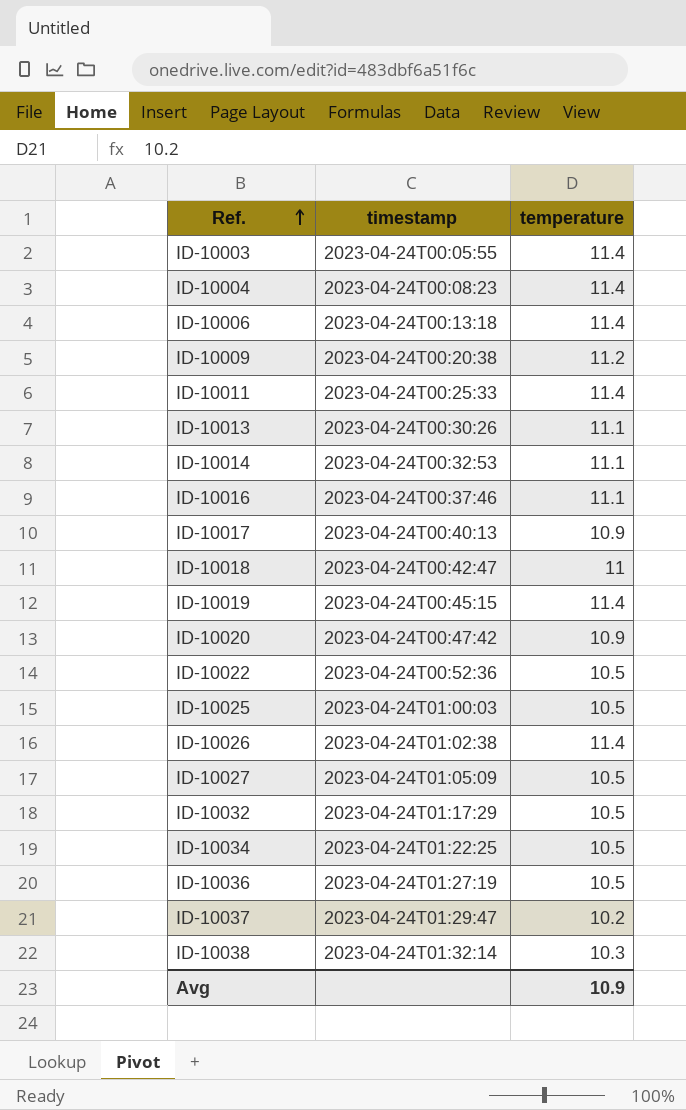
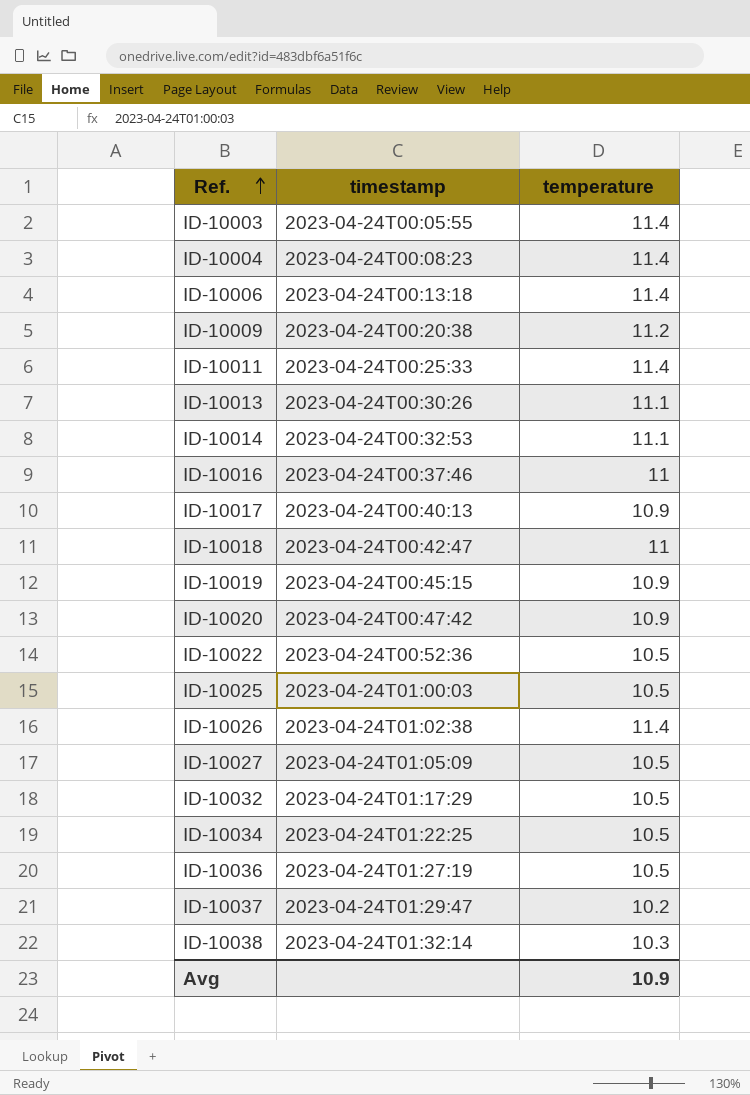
ID-10016 | temperature: 11.1 -> 11
ID-10019 | temperature: 11.4 -> 10.9

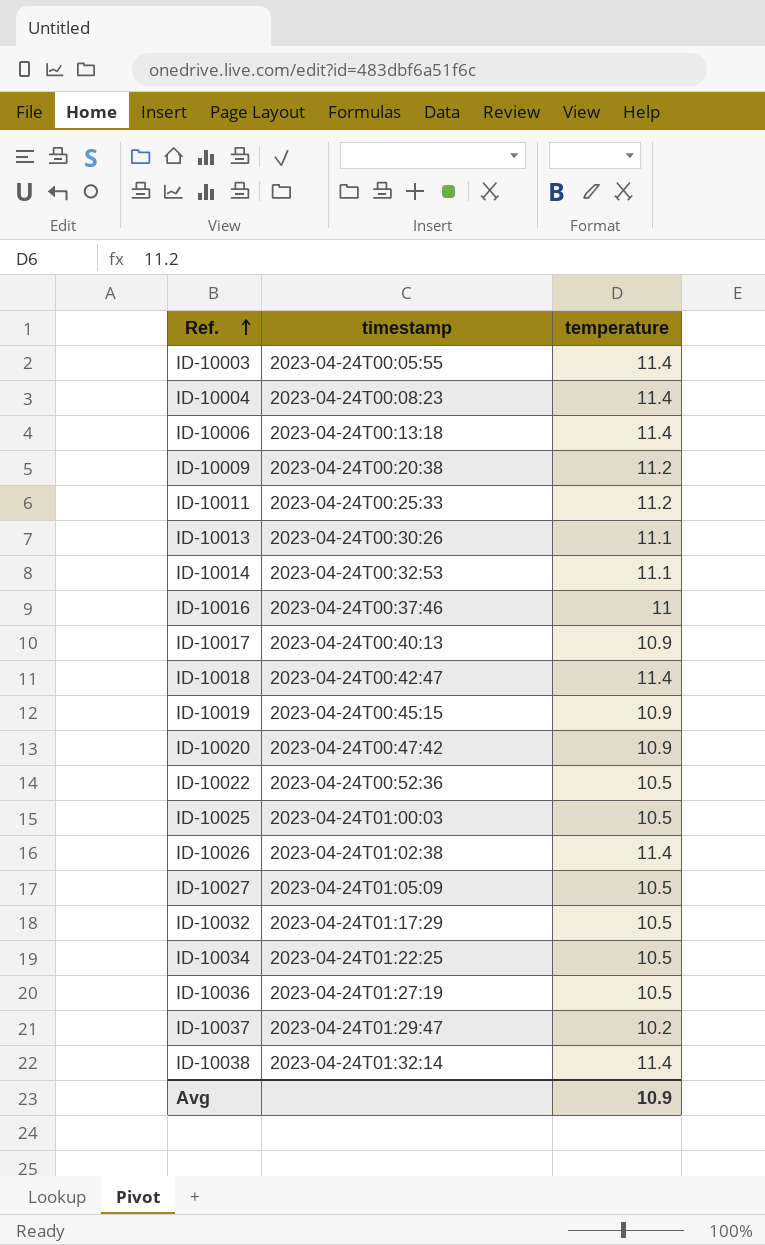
ID-10011 | temperature: 11.4 -> 11.2
ID-10018 | temperature: 11 -> 11.4
ID-10038 | temperature: 10.3 -> 11.4

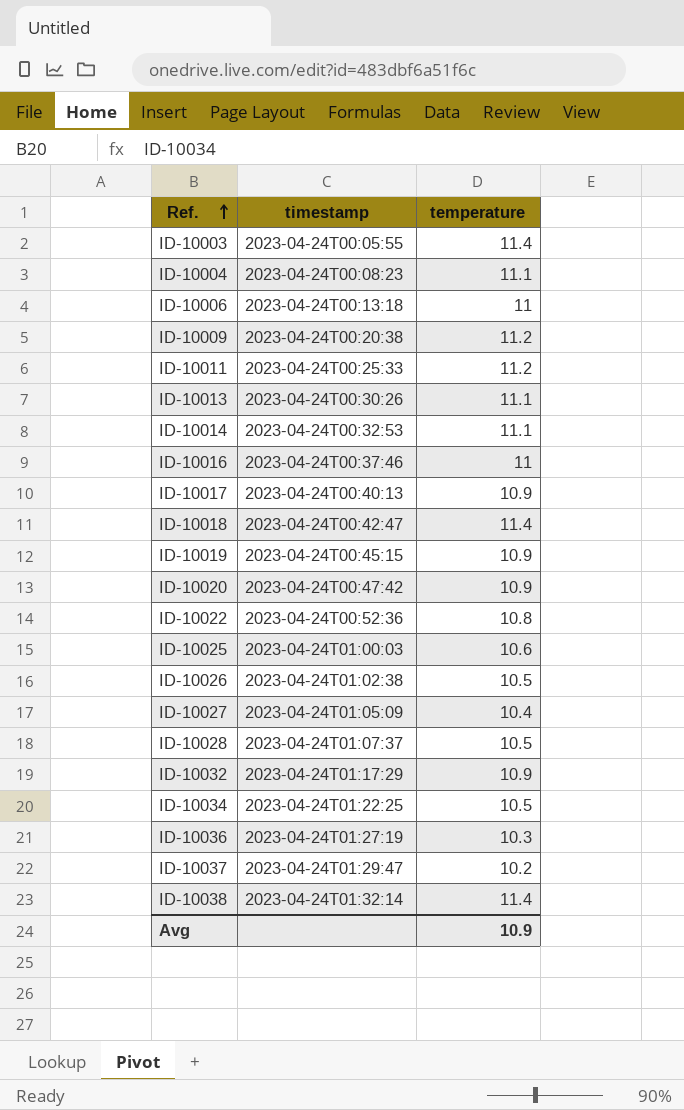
ID-10004 | temperature: 11.4 -> 11.1
ID-10006 | temperature: 11.4 -> 11
ID-10022 | temperature: 10.5 -> 10.8
ID-10025 | temperature: 10.5 -> 10.6
ID-10026 | temperature: 11.4 -> 10.5
ID-10027 | temperature: 10.5 -> 10.4
row ID-10028: none -> 2023-04-24T01:07:37 | 10.5
ID-10032 | temperature: 10.5 -> 10.9
ID-10036 | temperature: 10.5 -> 10.3

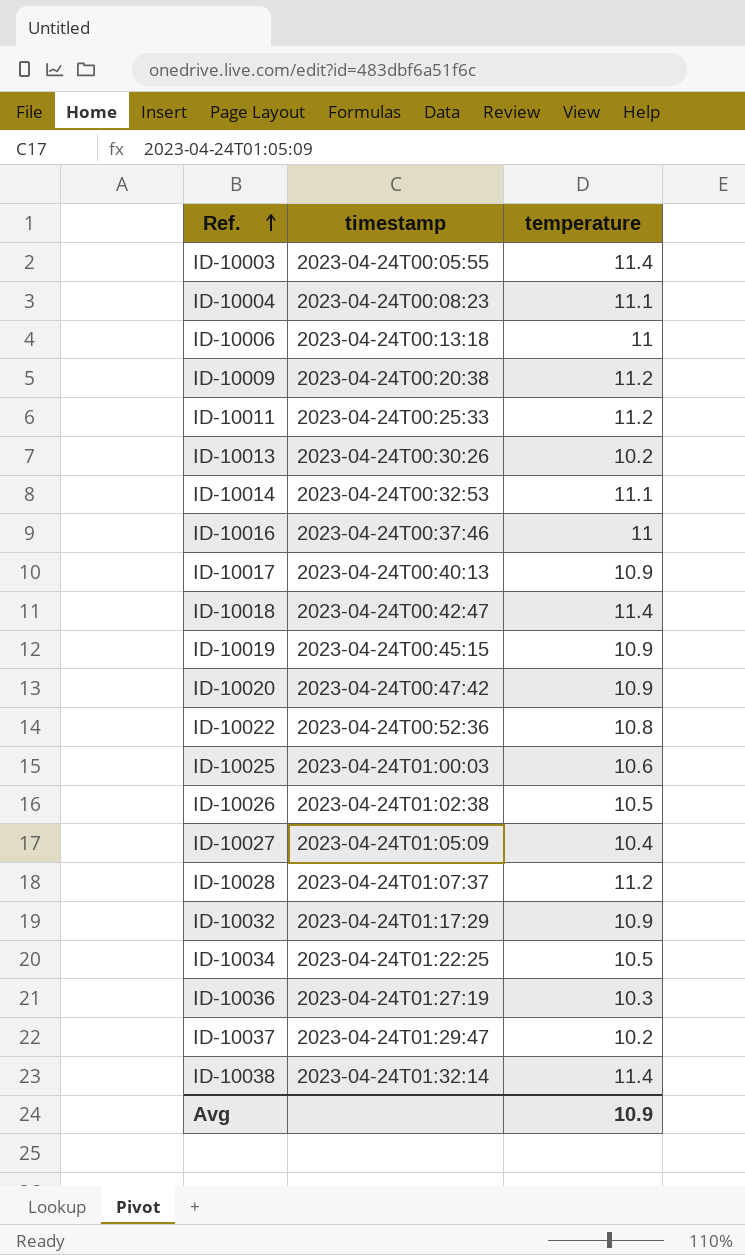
ID-10013 | temperature: 11.1 -> 10.2
ID-10028 | temperature: 10.5 -> 11.2

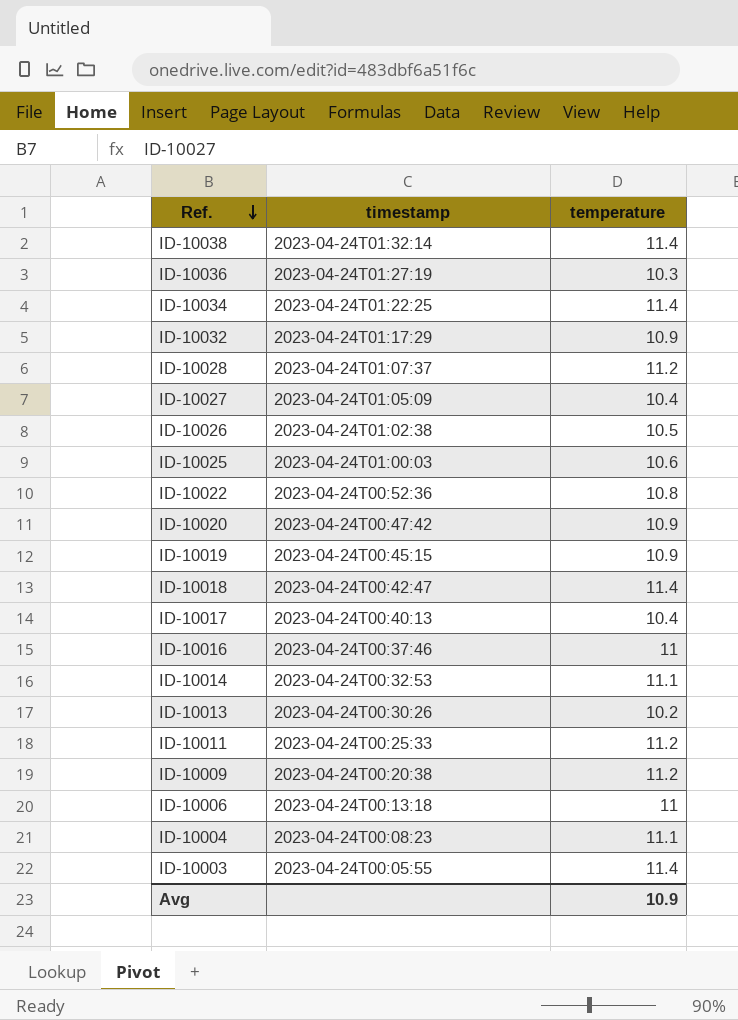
row order: Ref. ascending -> Ref. descending
row ID-10037: 2023-04-24T01:29:47 | 10.2 -> none
ID-10034 | temperature: 10.5 -> 11.4
ID-10017 | temperature: 10.9 -> 10.4

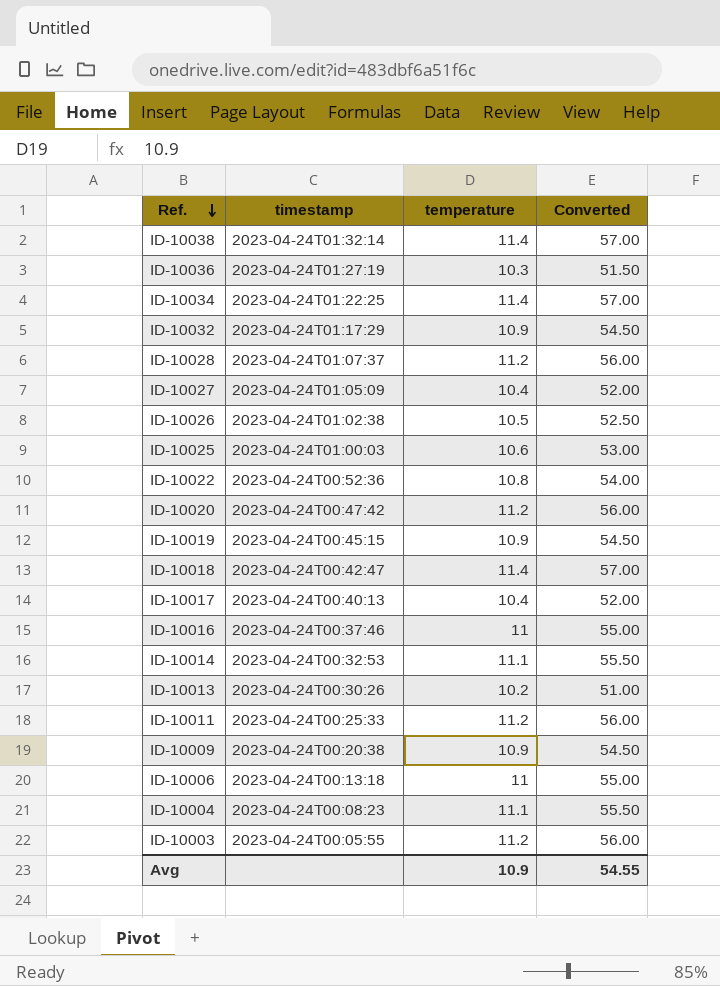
column Converted | formula: none -> [temperature] * 5
ID-10020 | temperature: 10.9 -> 11.2
ID-10009 | temperature: 11.2 -> 10.9
ID-10003 | temperature: 11.4 -> 11.2

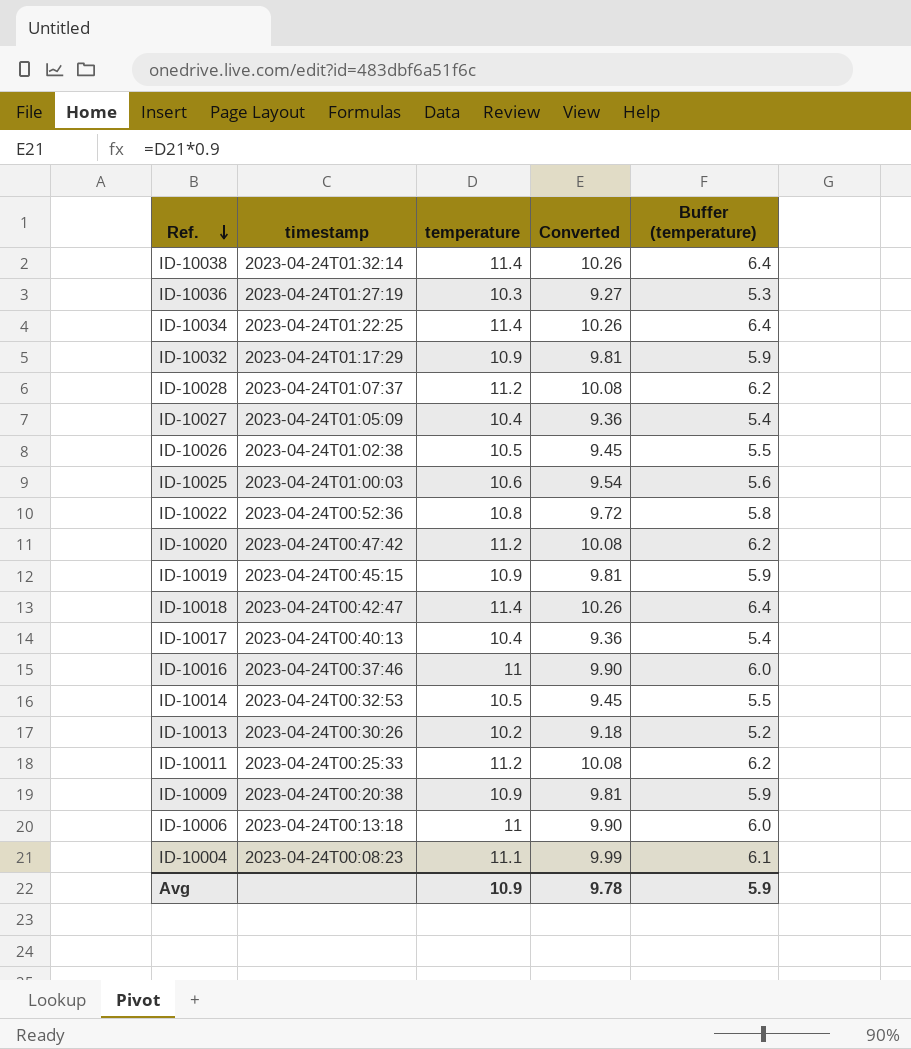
column Converted | formula: [temperature] * 5 -> [temperature] * 0.9
column Buffer (temperature) | formula: none -> [temperature] - 5
row ID-10003: 2023-04-24T00:05:55 | 11.2 | 56.00 -> none
ID-10014 | temperature: 11.1 -> 10.5
Avg | Converted: 54.55 -> 9.78

